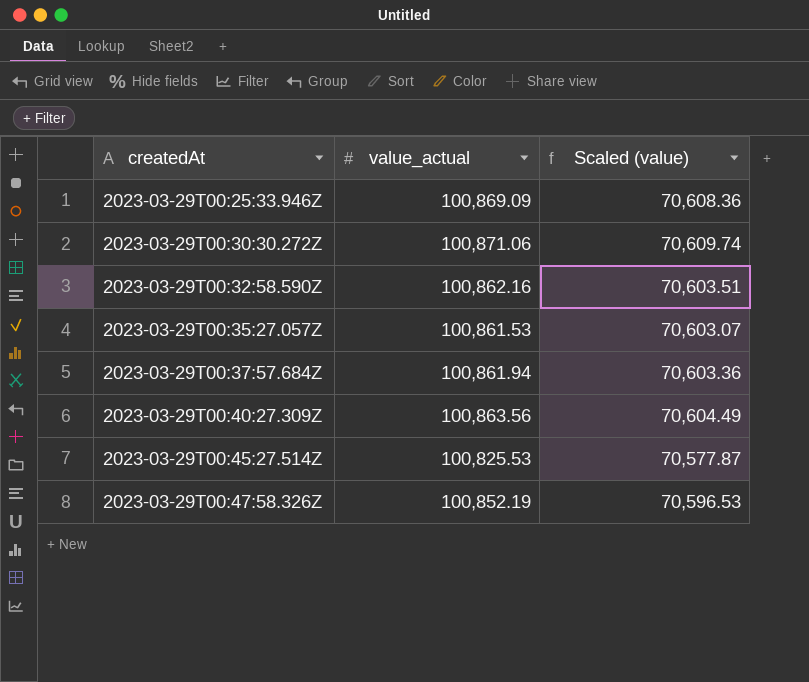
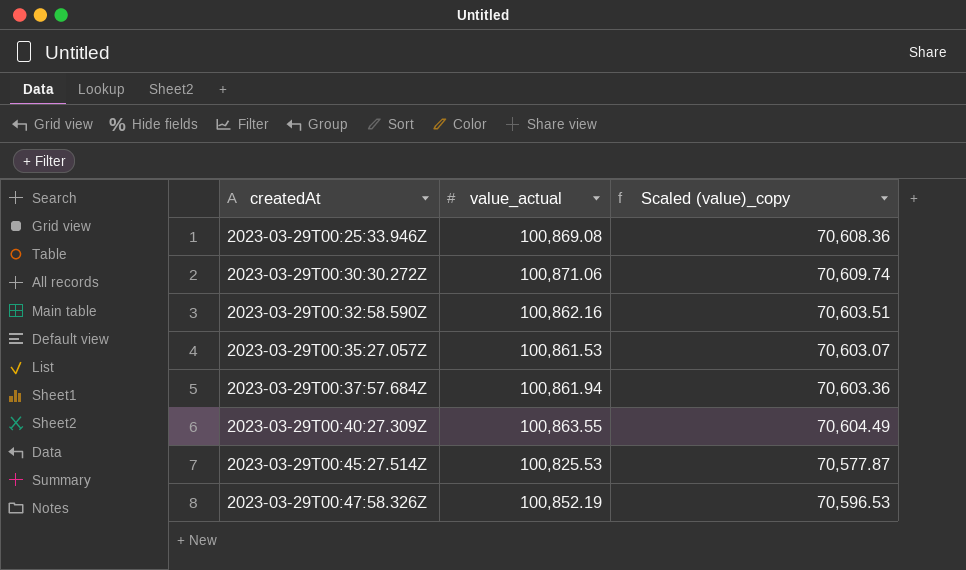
column name: Scaled (value) -> Scaled (value)_copy
2023-03-29T00:25:33.946Z | value_actual: 100,869.09 -> 100,869.08
2023-03-29T00:40:27.309Z | value_actual: 100,863.56 -> 100,863.55

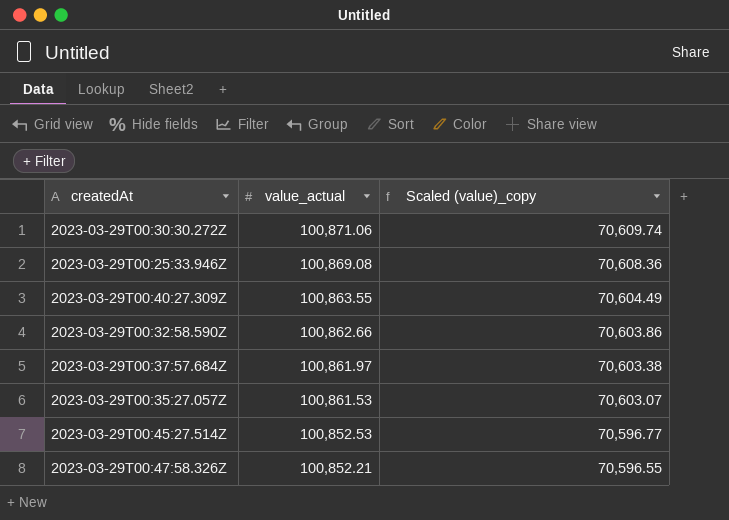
row order: createdAt ascending -> value_actual descending
2023-03-29T00:32:58.590Z | value_actual: 100,862.16 -> 100,862.66
2023-03-29T00:32:58.590Z | Scaled (value)_copy: 70,603.51 -> 70,603.86
2023-03-29T00:37:57.684Z | value_actual: 100,861.94 -> 100,861.97
2023-03-29T00:37:57.684Z | Scaled (value)_copy: 70,603.36 -> 70,603.38
2023-03-29T00:45:27.514Z | value_actual: 100,825.53 -> 100,852.53
2023-03-29T00:45:27.514Z | Scaled (value)_copy: 70,577.87 -> 70,596.77
2023-03-29T00:47:58.326Z | value_actual: 100,852.19 -> 100,852.21
2023-03-29T00:47:58.326Z | Scaled (value)_copy: 70,596.53 -> 70,596.55

